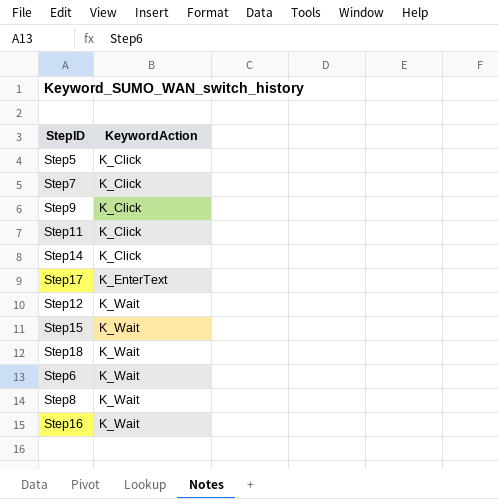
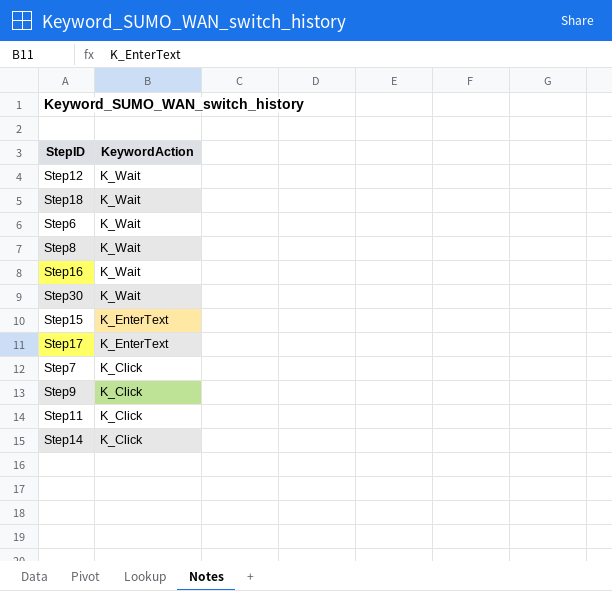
row order: KeywordAction ascending -> KeywordAction descending
row Step5: K_Click -> none
row Step30: none -> K_Wait
Step15 | KeywordAction: K_Wait -> K_EnterText

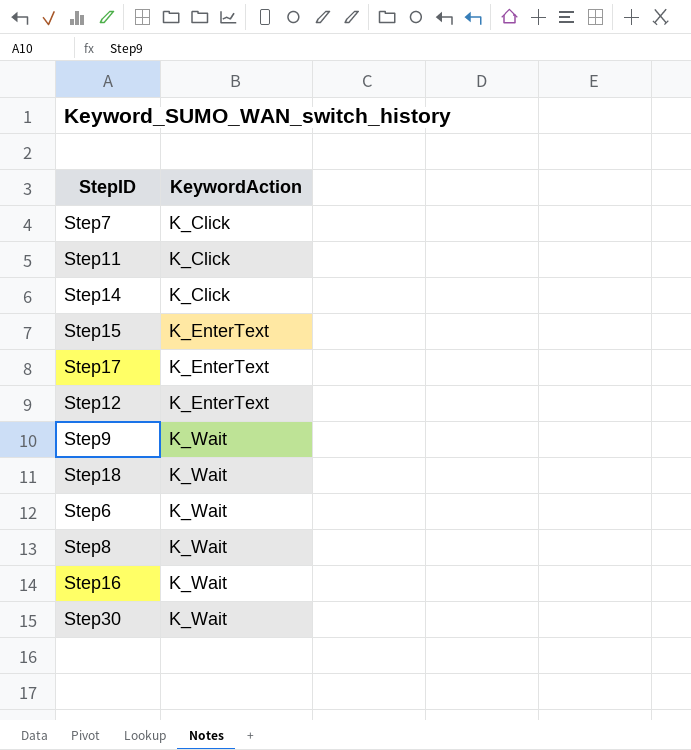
row order: KeywordAction descending -> KeywordAction ascending
Step12 | KeywordAction: K_Wait -> K_EnterText
Step9 | KeywordAction: K_Click -> K_Wait

